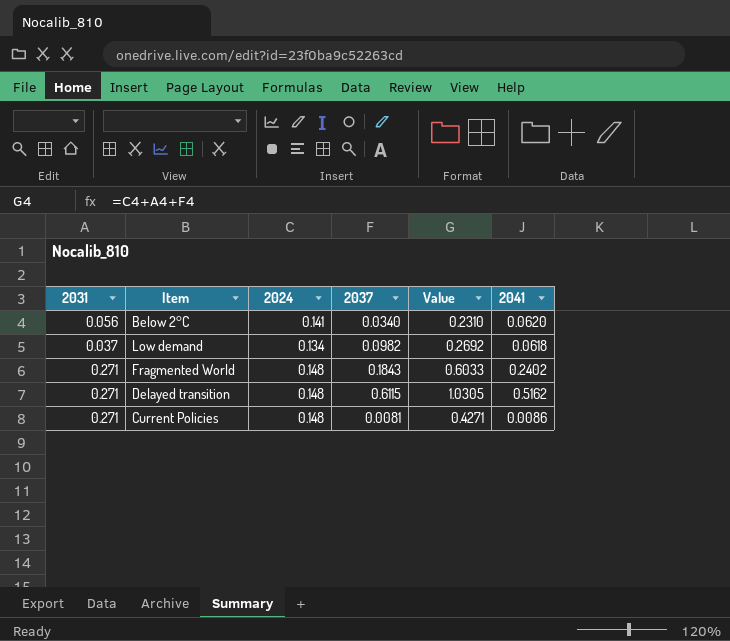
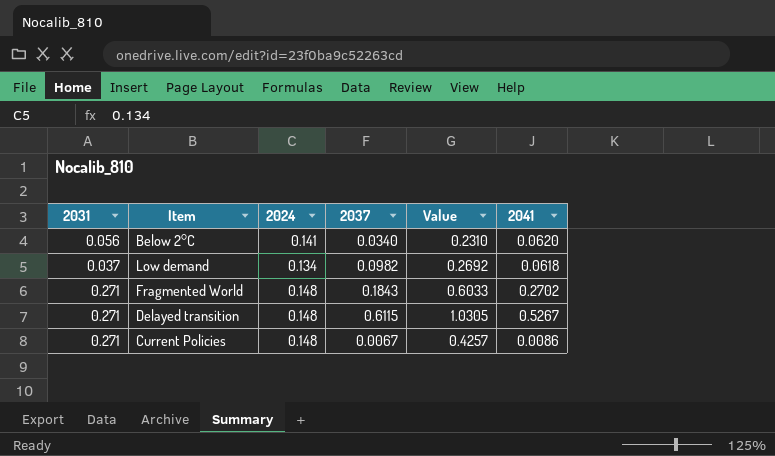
Fragmented World | 2041: 0.2402 -> 0.2702
Delayed transition | 2041: 0.5162 -> 0.5267
Current Policies | 2037: 0.0081 -> 0.0067
Current Policies | Value: 0.4271 -> 0.4257

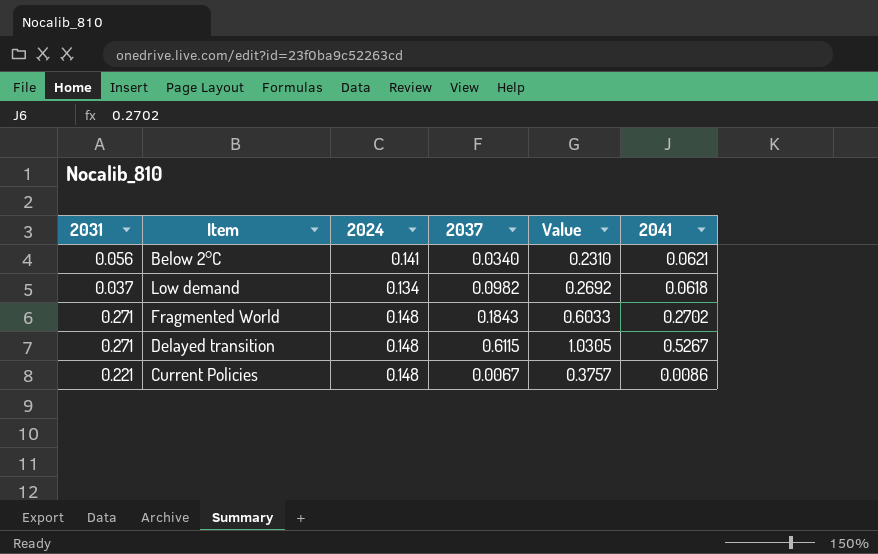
Below 2°C | 2041: 0.0620 -> 0.0621
Current Policies | 2031: 0.271 -> 0.221
Current Policies | Value: 0.4257 -> 0.3757

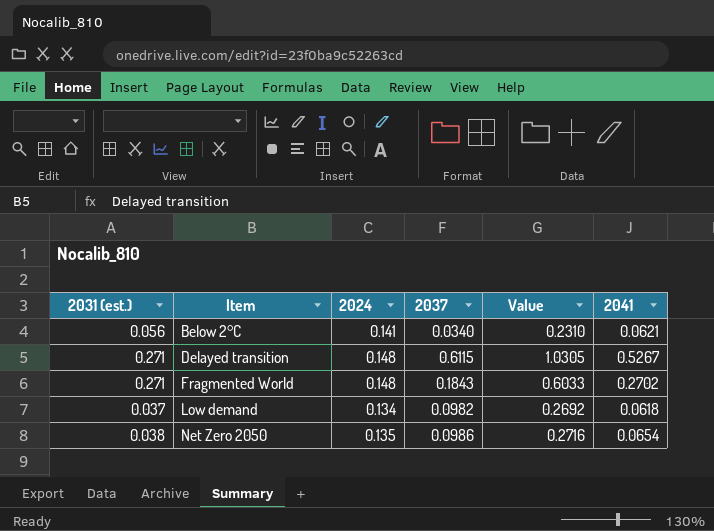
row order: none -> Item ascending
column name: 2031 -> 2031 (est.)
row Current Policies: 0.221 | 0.148 | 0.0067 | 0.3757 | 0.0086 -> none
row Net Zero 2050: none -> 0.038 | 0.135 | 0.0986 | 0.2716 | 0.0654

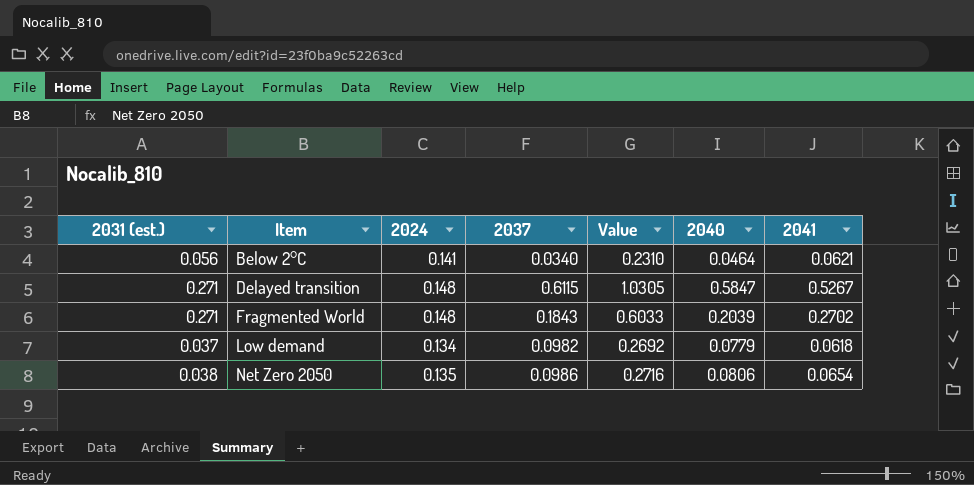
column 2040 | position: none -> 6

